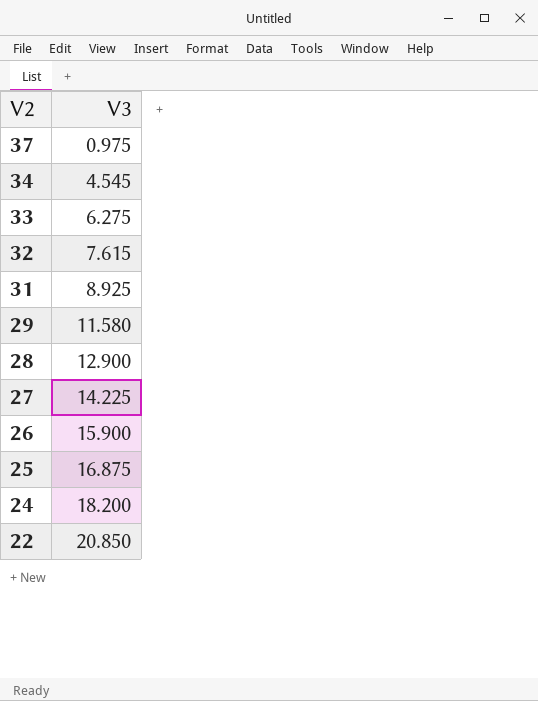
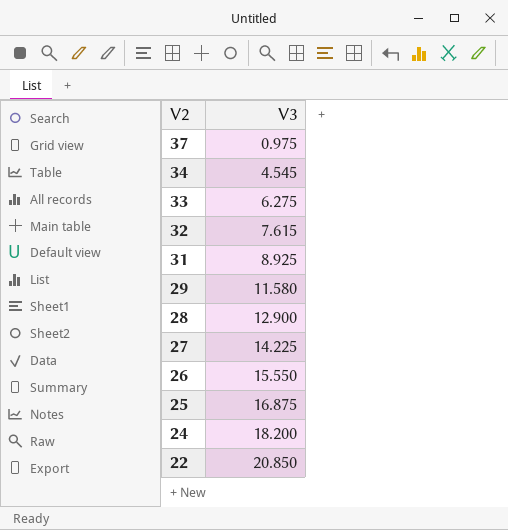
26 | V3: 15.900 -> 15.550

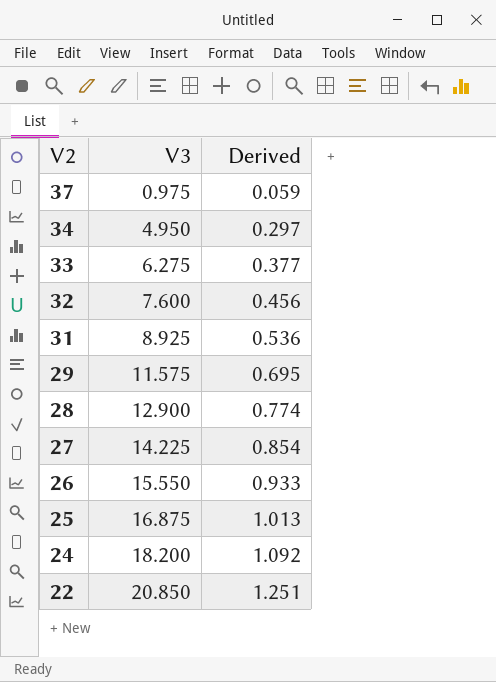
column Derived | formula: none -> [V3] * 0.06
34 | V3: 4.545 -> 4.950
32 | V3: 7.615 -> 7.600
29 | V3: 11.580 -> 11.575

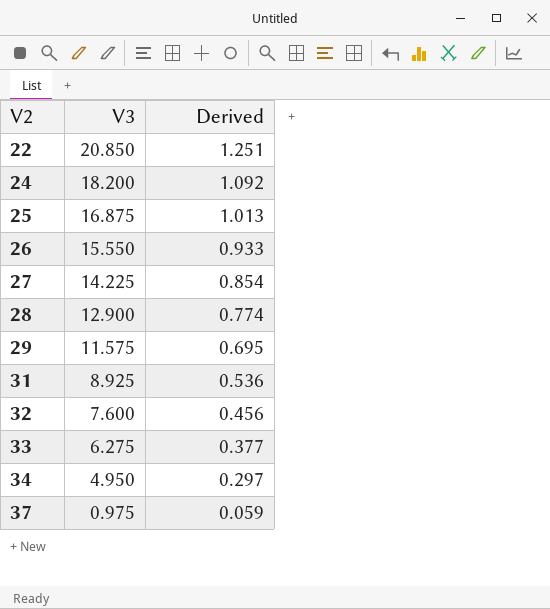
row order: V2 descending -> V2 ascending

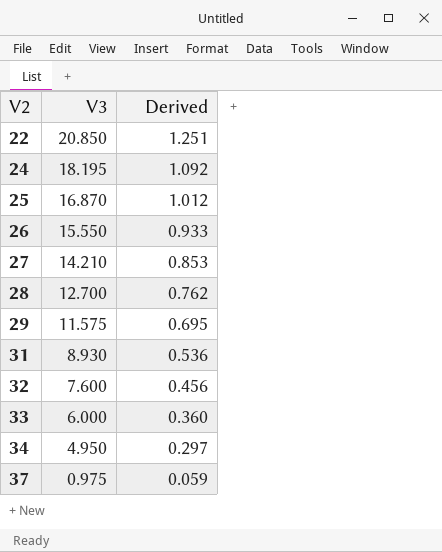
24 | V3: 18.200 -> 18.195
25 | V3: 16.875 -> 16.870
25 | Derived: 1.013 -> 1.012
27 | V3: 14.225 -> 14.210
27 | Derived: 0.854 -> 0.853
28 | V3: 12.900 -> 12.700
28 | Derived: 0.774 -> 0.762
31 | V3: 8.925 -> 8.930
33 | V3: 6.275 -> 6.000
33 | Derived: 0.377 -> 0.360

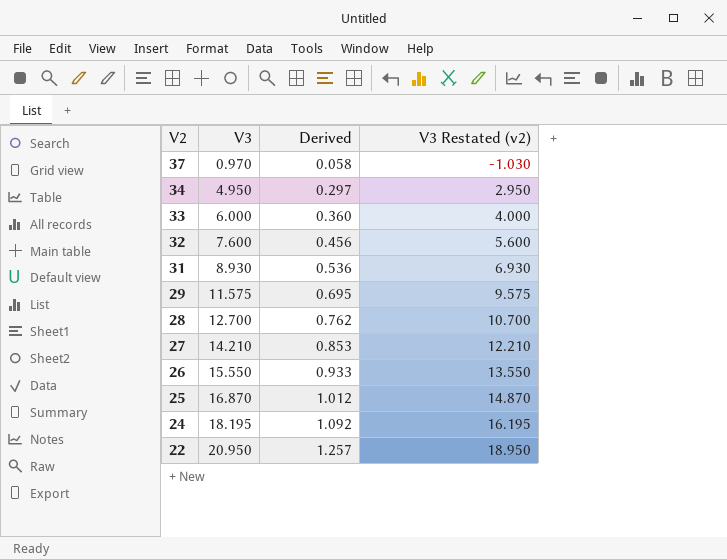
row order: V2 ascending -> V2 descending
column V3 Restated (v2) | formula: none -> [V3] - 2
37 | V3: 0.975 -> 0.970
37 | Derived: 0.059 -> 0.058
22 | V3: 20.850 -> 20.950
22 | Derived: 1.251 -> 1.257

